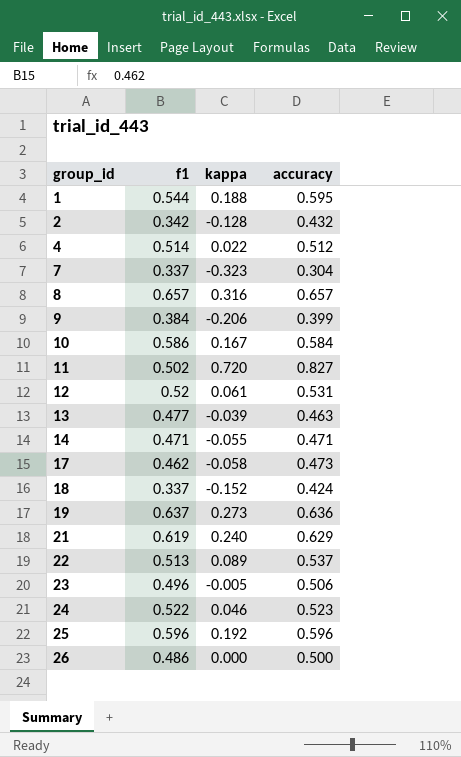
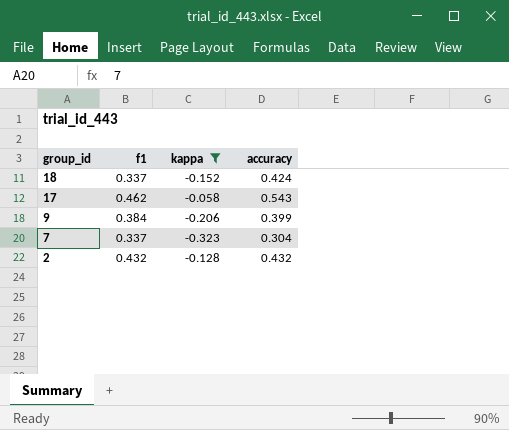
filter: none -> kappa <= -0.058
row order: group_id ascending -> group_id descending
17 | accuracy: 0.473 -> 0.543
2 | f1: 0.342 -> 0.432

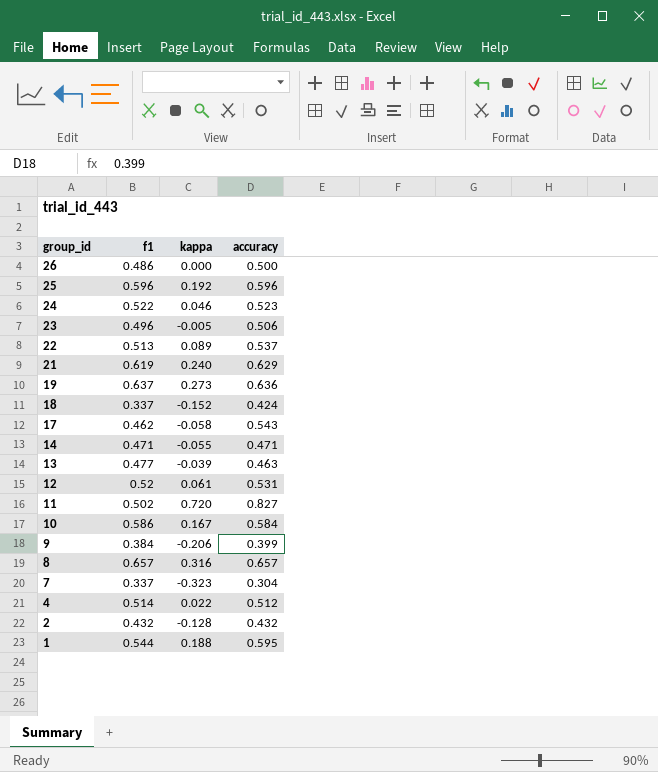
filter: kappa <= -0.058 -> none

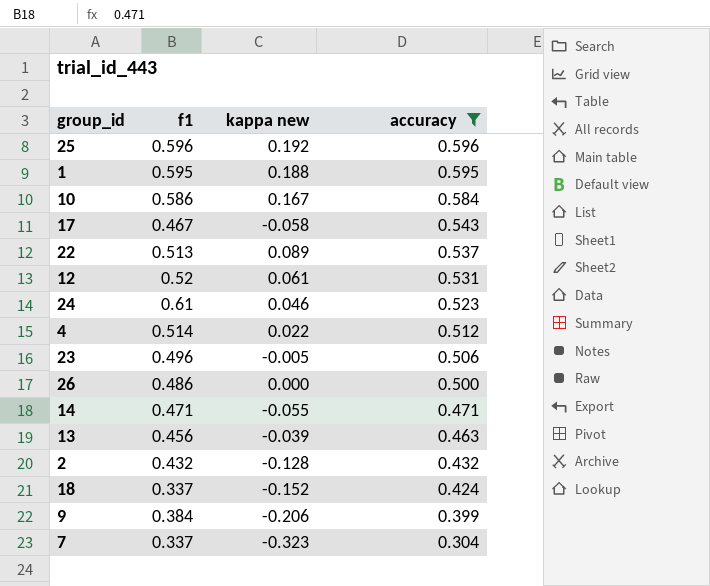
filter: none -> accuracy <= 0.596
row order: group_id descending -> accuracy descending
column name: kappa -> kappa new
1 | f1: 0.544 -> 0.595
17 | f1: 0.462 -> 0.467
24 | f1: 0.522 -> 0.61
13 | f1: 0.477 -> 0.456

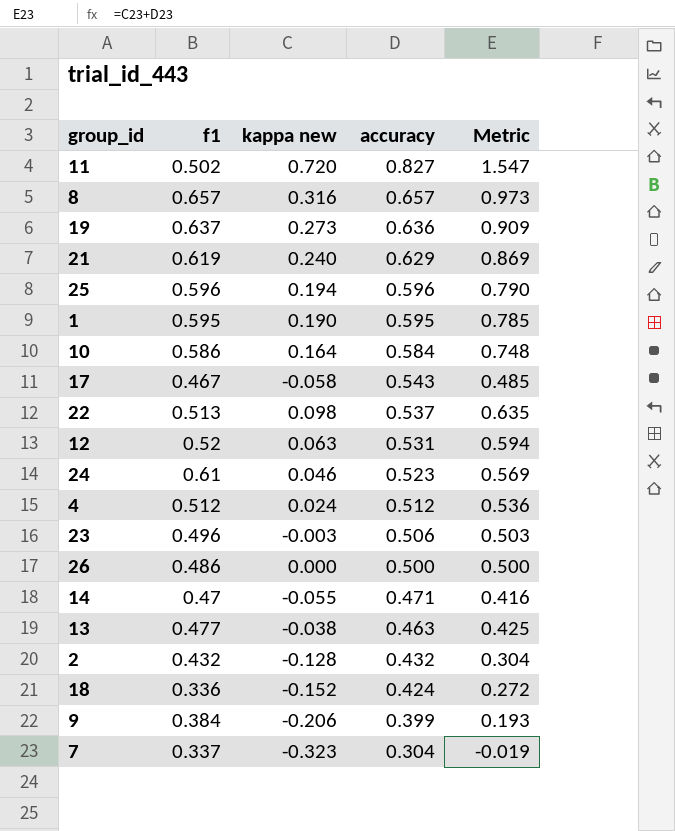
filter: accuracy <= 0.596 -> none
column Metric | formula: none -> [kappa new] + [accuracy]
25 | kappa new: 0.192 -> 0.194
1 | kappa new: 0.188 -> 0.190
10 | kappa new: 0.167 -> 0.164
22 | kappa new: 0.089 -> 0.098
12 | kappa new: 0.061 -> 0.063
4 | f1: 0.514 -> 0.512
4 | kappa new: 0.022 -> 0.024
23 | kappa new: -0.005 -> -0.003
14 | f1: 0.471 -> 0.47
13 | f1: 0.456 -> 0.477
13 | kappa new: -0.039 -> -0.038
18 | f1: 0.337 -> 0.336

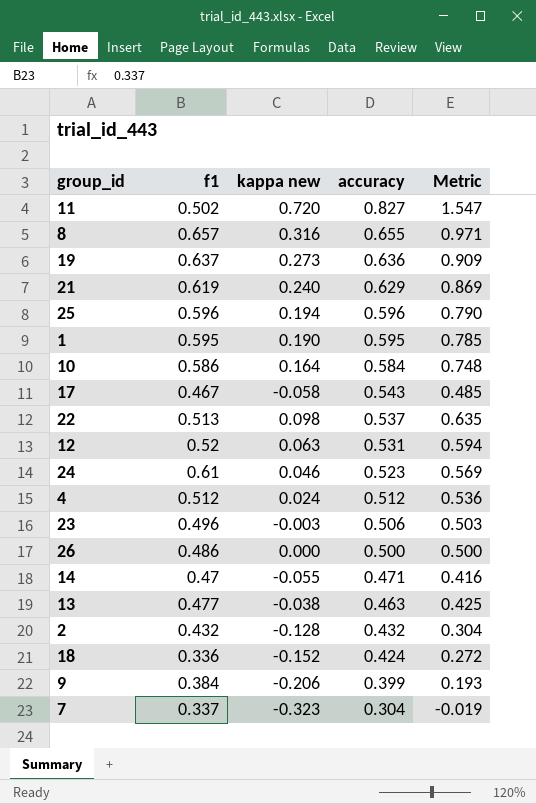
8 | accuracy: 0.657 -> 0.655
8 | Metric: 0.973 -> 0.971

